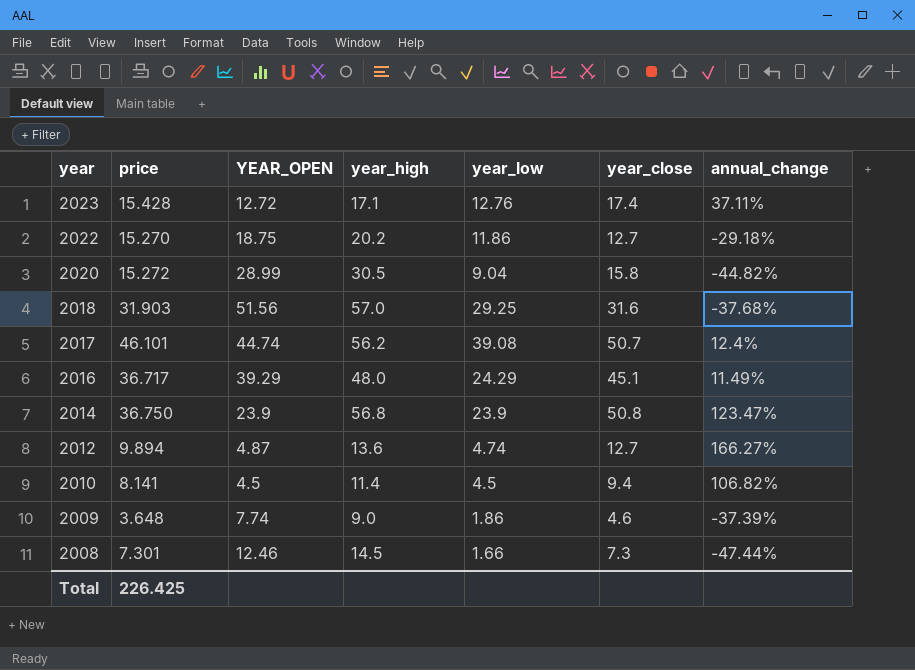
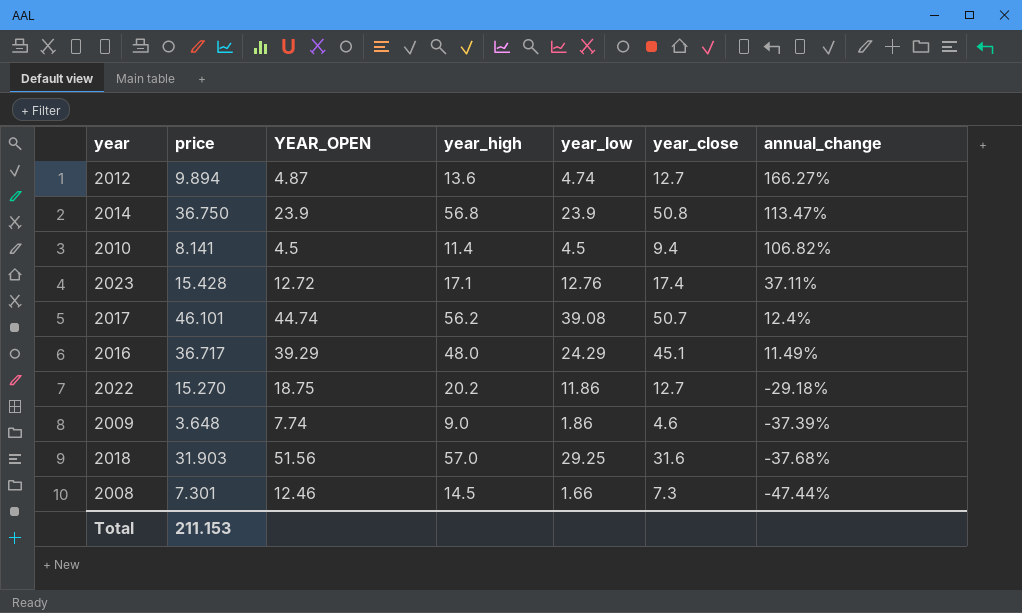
row order: year descending -> annual_change descending
row 2020: 15.272 | 28.99 | 30.5 | 9.04 | 15.8 | -44.82% -> none
2014 | annual_change: 123.47% -> 113.47%
Total | price: 226.425 -> 211.153

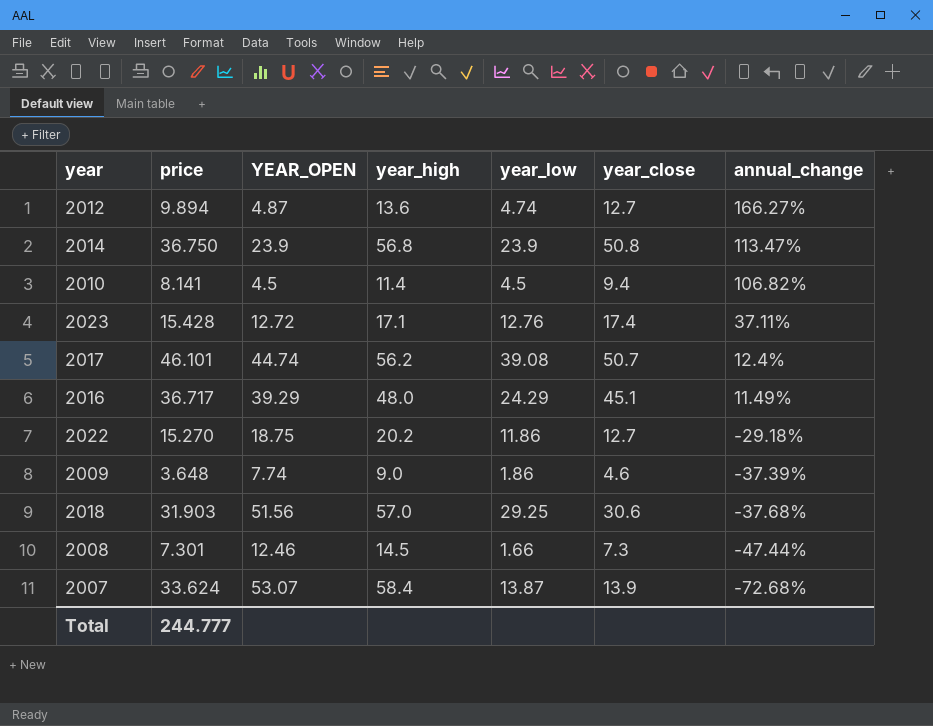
2018 | year_close: 31.6 -> 30.6
row 2007: none -> 33.624 | 53.07 | 58.4 | 13.87 | 13.9 | -72.68%
Total | price: 211.153 -> 244.777

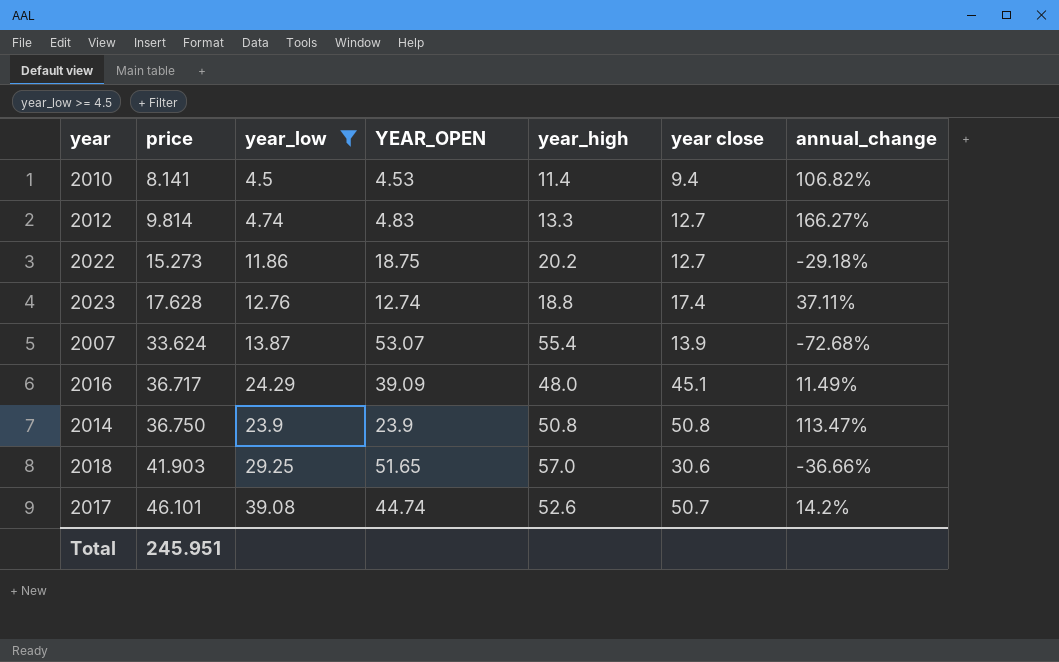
filter: none -> year_low >= 4.5
row order: annual_change descending -> price ascending
column year_low | position: 5 -> 3
column name: year_close -> year close
2010 | YEAR_OPEN: 4.5 -> 4.53
2012 | price: 9.894 -> 9.814
2012 | YEAR_OPEN: 4.87 -> 4.83
2012 | year_high: 13.6 -> 13.3
2022 | price: 15.270 -> 15.273
2023 | price: 15.428 -> 17.628
2023 | YEAR_OPEN: 12.72 -> 12.74
2023 | year_high: 17.1 -> 18.8
2007 | year_high: 58.4 -> 55.4
2016 | YEAR_OPEN: 39.29 -> 39.09
2014 | year_high: 56.8 -> 50.8
2018 | price: 31.903 -> 41.903
2018 | YEAR_OPEN: 51.56 -> 51.65
2018 | annual_change: -37.68% -> -36.66%
2017 | year_high: 56.2 -> 52.6
2017 | annual_change: 12.4% -> 14.2%
Total | price: 244.777 -> 245.951

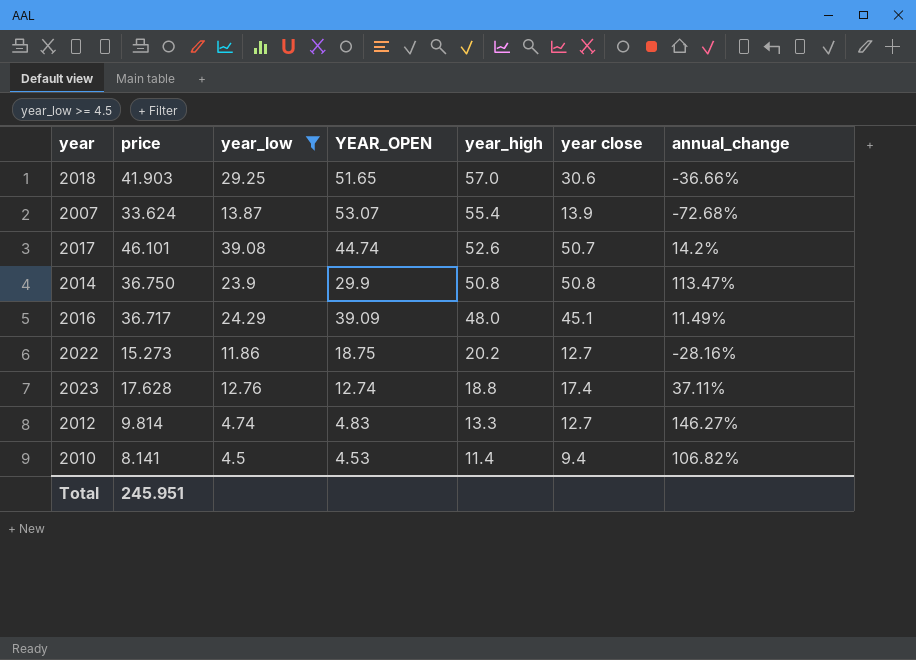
row order: price ascending -> year_high descending
2014 | YEAR_OPEN: 23.9 -> 29.9
2022 | annual_change: -29.18% -> -28.16%
2012 | annual_change: 166.27% -> 146.27%

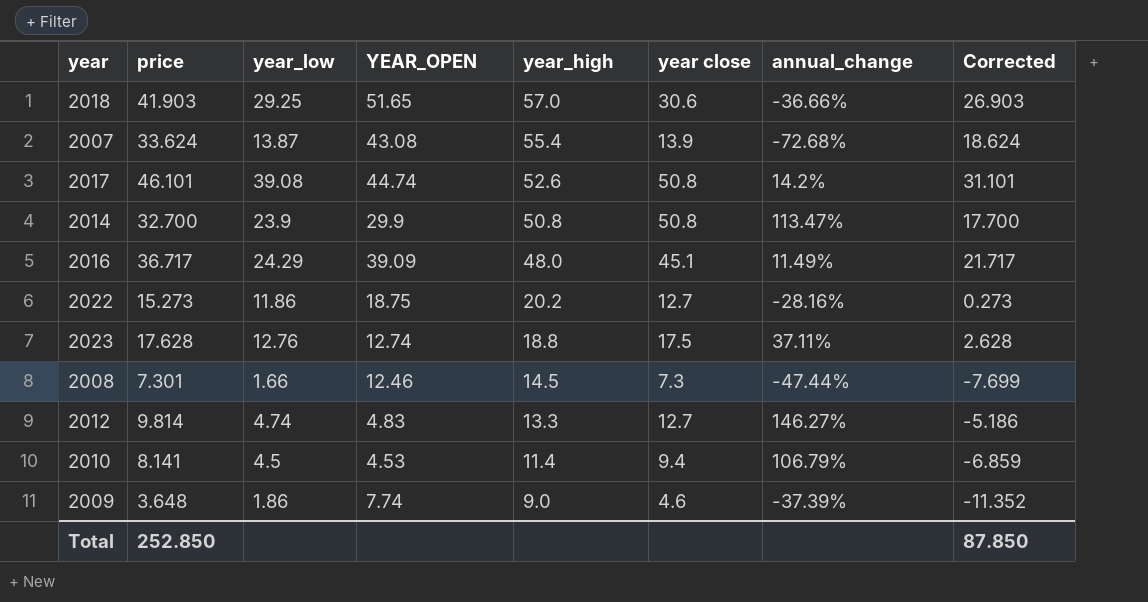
filter: year_low >= 4.5 -> none
column Corrected | formula: none -> [price] - 15
2007 | YEAR_OPEN: 53.07 -> 43.08
2017 | year close: 50.7 -> 50.8
2014 | price: 36.750 -> 32.700
2023 | year close: 17.4 -> 17.5
2010 | annual_change: 106.82% -> 106.79%
Total | price: 245.951 -> 252.850

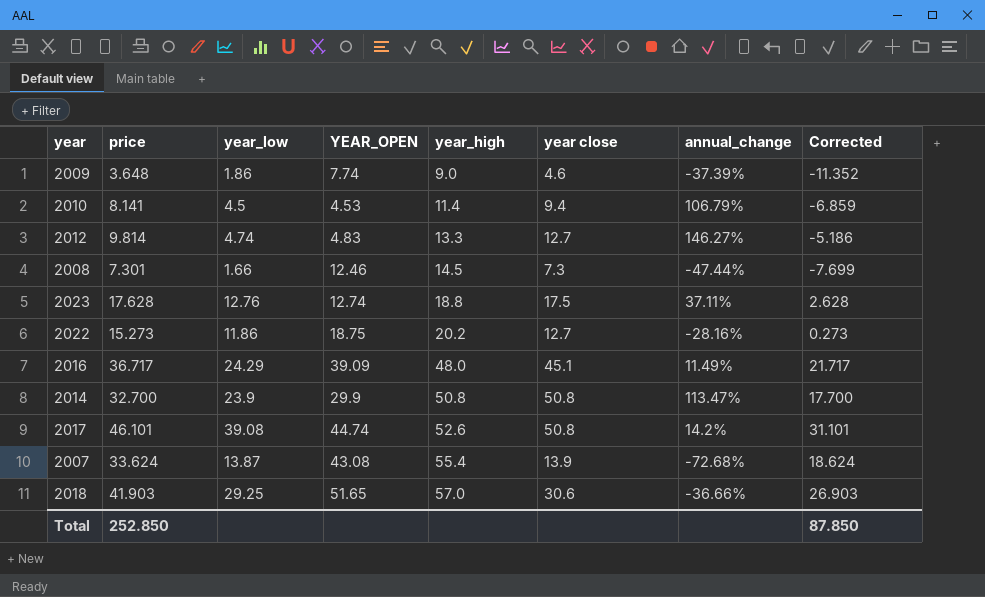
row order: year_high descending -> year_high ascending

